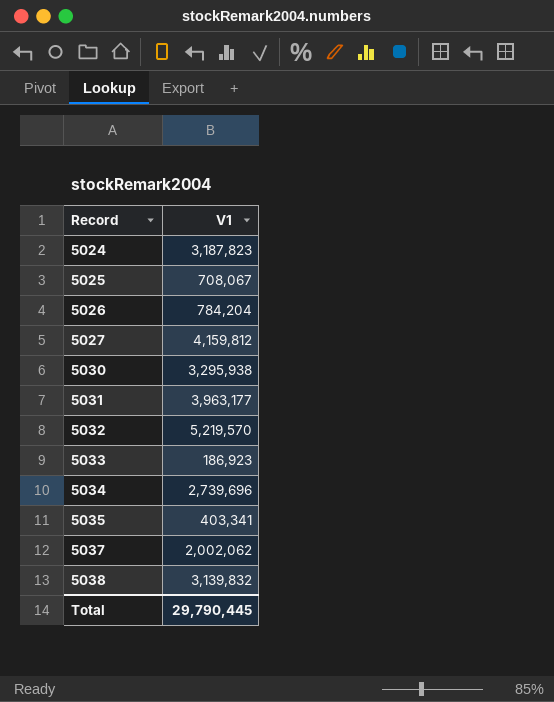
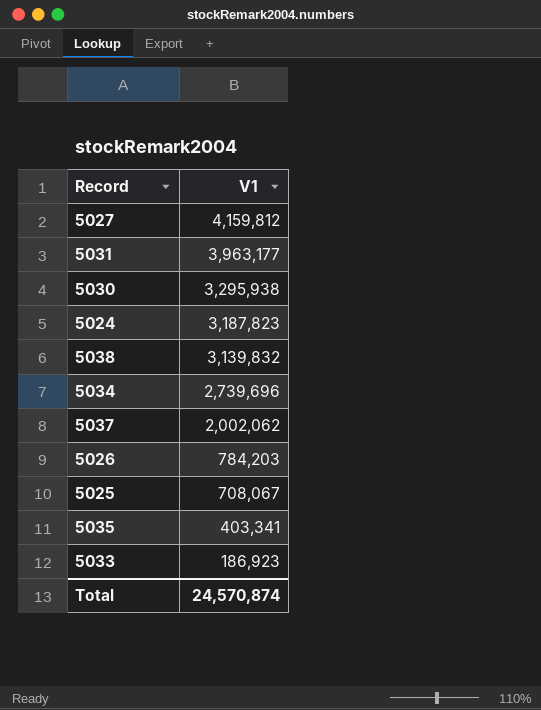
row order: Record ascending -> V1 descending
row 5032: 5,219,570 -> none
5026 | V1: 784,204 -> 784,203
Total | V1: 29,790,445 -> 24,570,874

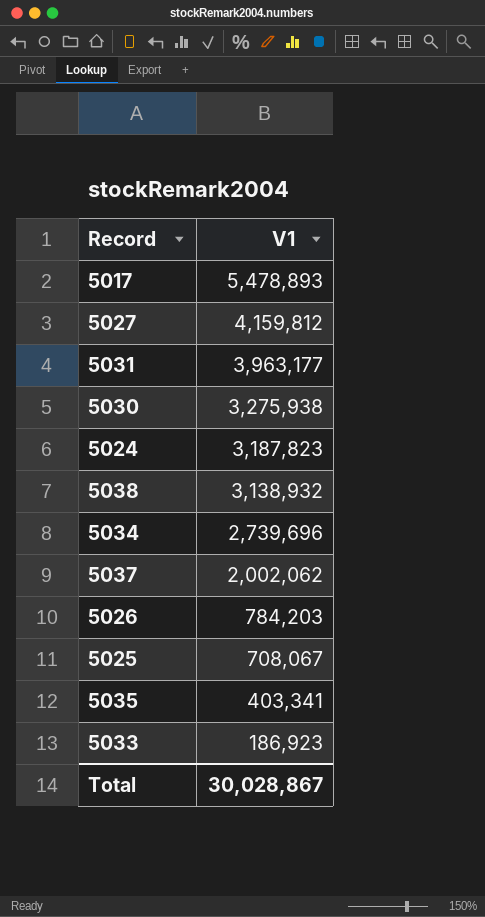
row 5017: none -> 5,478,893
5030 | V1: 3,295,938 -> 3,275,938
5038 | V1: 3,139,832 -> 3,138,932
Total | V1: 24,570,874 -> 30,028,867

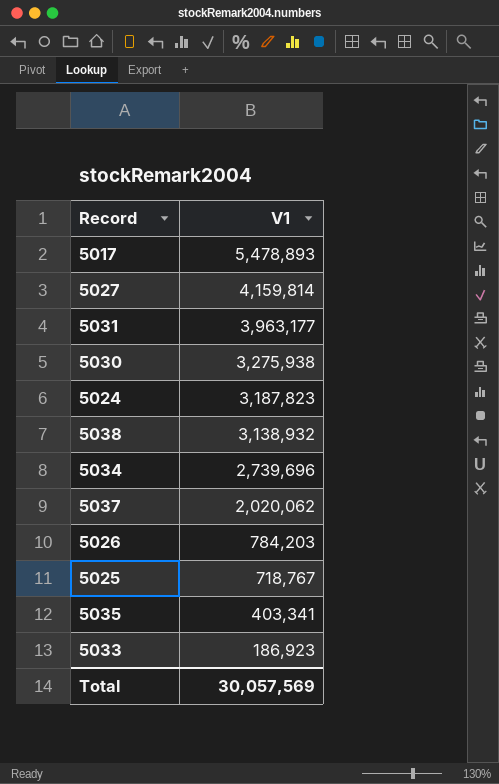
5027 | V1: 4,159,812 -> 4,159,814
5037 | V1: 2,002,062 -> 2,020,062
5025 | V1: 708,067 -> 718,767
Total | V1: 30,028,867 -> 30,057,569

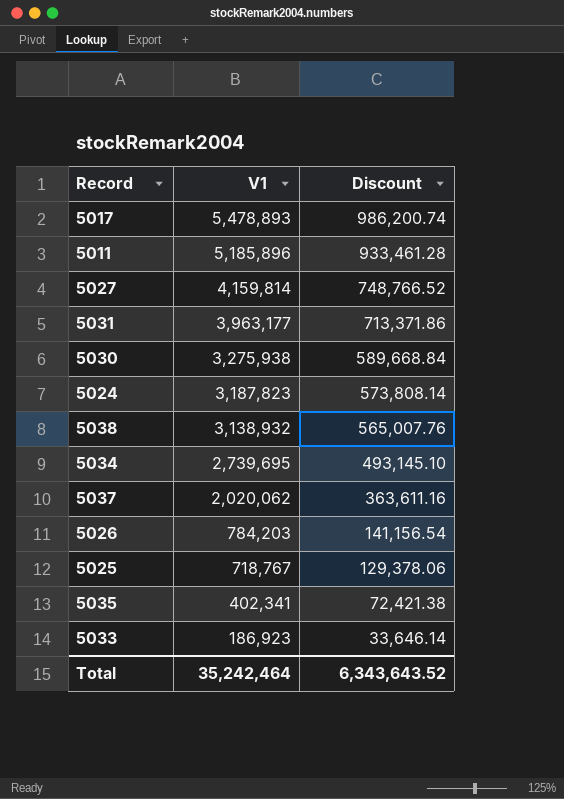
column Discount | formula: none -> [V1] * 0.18
row 5011: none -> 5,185,896 | 933,461.28
5034 | V1: 2,739,696 -> 2,739,695
5035 | V1: 403,341 -> 402,341
Total | V1: 30,057,569 -> 35,242,464

